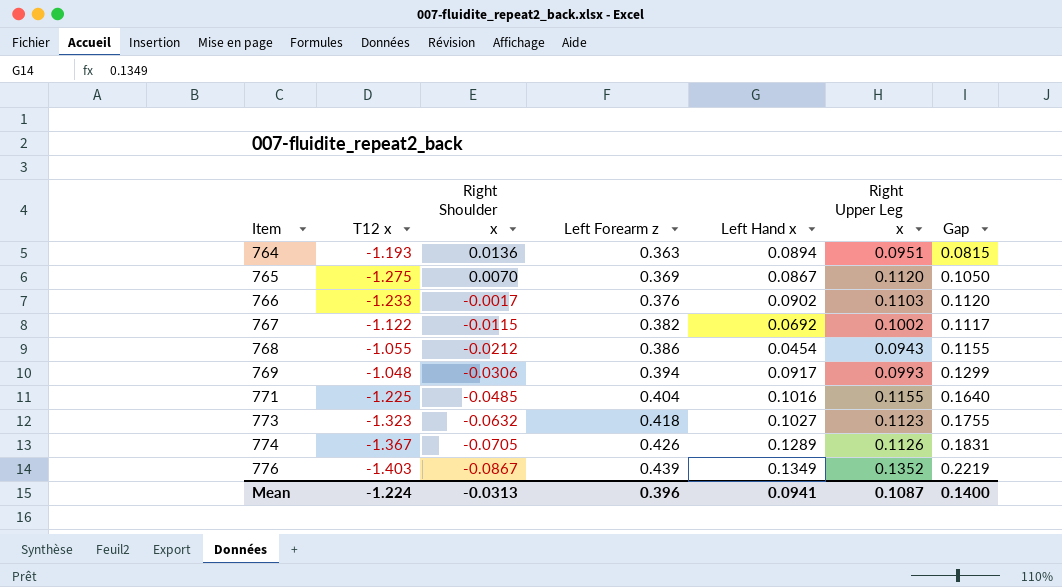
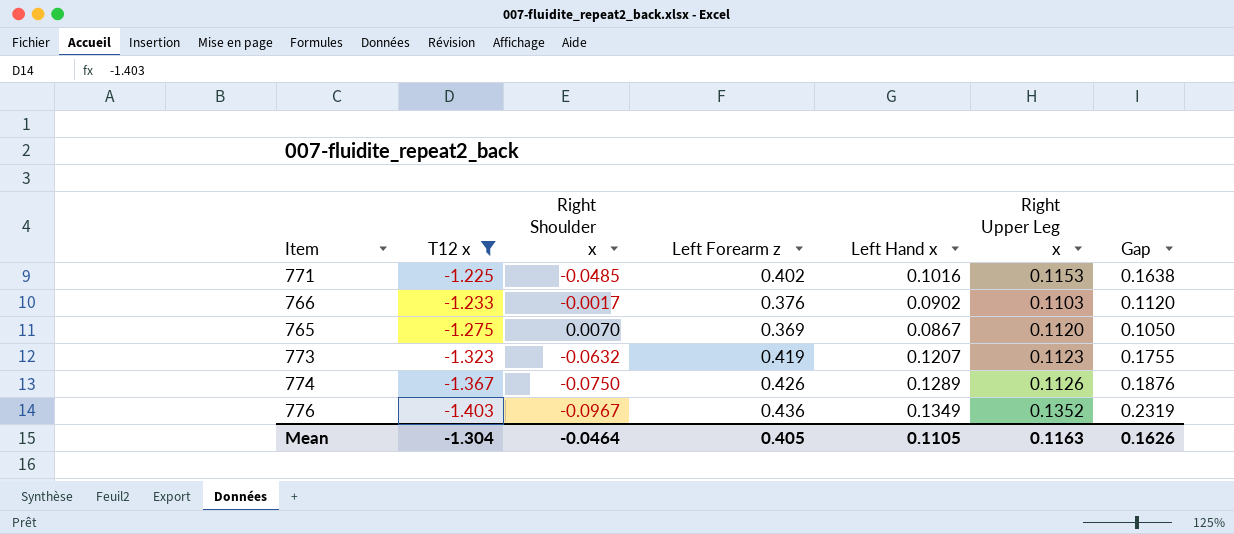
filter: none -> T12 x <= -1.225
row order: Item ascending -> T12 x descending
771 | Left Forearm z: 0.404 -> 0.402
771 | Right Upper Leg x: 0.1155 -> 0.1153
771 | Gap: 0.1640 -> 0.1638
773 | Left Forearm z: 0.418 -> 0.419
773 | Left Hand x: 0.1027 -> 0.1207
774 | Right Shoulder x: -0.0705 -> -0.0750
774 | Gap: 0.1831 -> 0.1876
776 | Right Shoulder x: -0.0867 -> -0.0967
776 | Left Forearm z: 0.439 -> 0.436
776 | Gap: 0.2219 -> 0.2319
Mean | T12 x: -1.224 -> -1.304
Mean | Right Shoulder x: -0.0313 -> -0.0464
Mean | Left Forearm z: 0.396 -> 0.405
Mean | Left Hand x: 0.0941 -> 0.1105
Mean | Right Upper Leg x: 0.1087 -> 0.1163
Mean | Gap: 0.1400 -> 0.1626

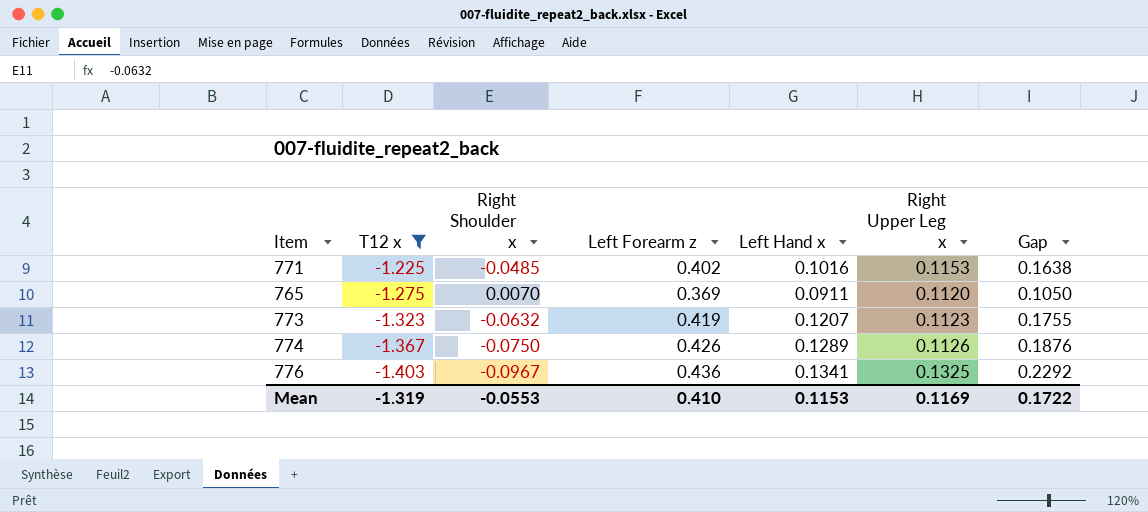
row 766: -1.233 | -0.0017 | 0.376 | 0.0902 | 0.1103 | 0.1120 -> none
765 | Left Hand x: 0.0867 -> 0.0911
776 | Left Hand x: 0.1349 -> 0.1341
776 | Right Upper Leg x: 0.1352 -> 0.1325
776 | Gap: 0.2319 -> 0.2292
Mean | T12 x: -1.304 -> -1.319
Mean | Right Shoulder x: -0.0464 -> -0.0553
Mean | Left Forearm z: 0.405 -> 0.410
Mean | Left Hand x: 0.1105 -> 0.1153
Mean | Right Upper Leg x: 0.1163 -> 0.1169
Mean | Gap: 0.1626 -> 0.1722

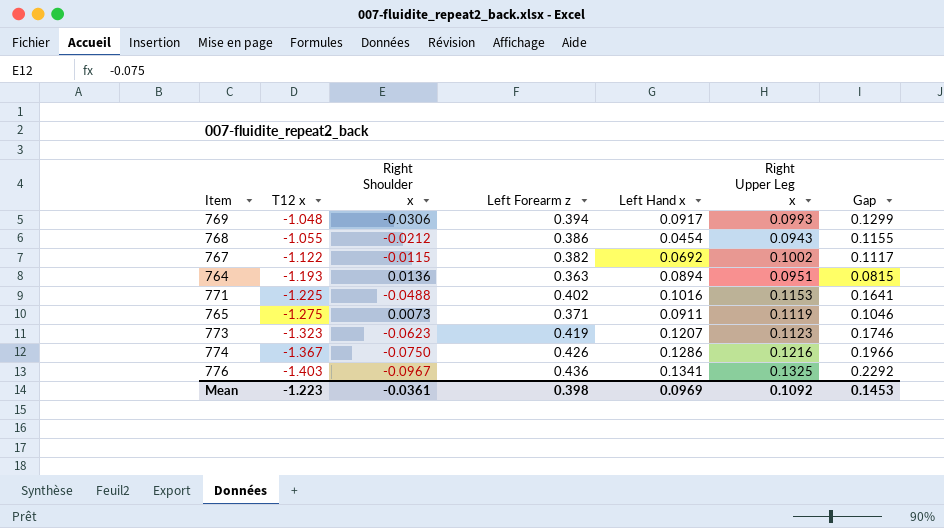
filter: T12 x <= -1.225 -> none
771 | Right Shoulder x: -0.0485 -> -0.0488
771 | Gap: 0.1638 -> 0.1641
765 | Right Shoulder x: 0.0070 -> 0.0073
765 | Left Forearm z: 0.369 -> 0.371
765 | Right Upper Leg x: 0.1120 -> 0.1119
765 | Gap: 0.1050 -> 0.1046
773 | Right Shoulder x: -0.0632 -> -0.0623
773 | Gap: 0.1755 -> 0.1746
774 | Left Hand x: 0.1289 -> 0.1286
774 | Right Upper Leg x: 0.1126 -> 0.1216
774 | Gap: 0.1876 -> 0.1966
Mean | T12 x: -1.319 -> -1.223
Mean | Right Shoulder x: -0.0553 -> -0.0361
Mean | Left Forearm z: 0.410 -> 0.398
Mean | Left Hand x: 0.1153 -> 0.0969
Mean | Right Upper Leg x: 0.1169 -> 0.1092
Mean | Gap: 0.1722 -> 0.1453

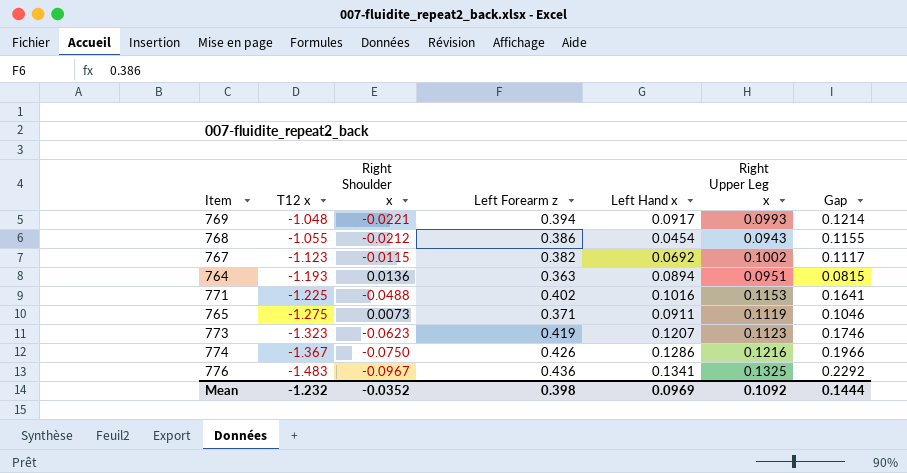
769 | Right Shoulder x: -0.0306 -> -0.0221
769 | Gap: 0.1299 -> 0.1214
767 | T12 x: -1.122 -> -1.123
776 | T12 x: -1.403 -> -1.483
Mean | T12 x: -1.223 -> -1.232
Mean | Right Shoulder x: -0.0361 -> -0.0352
Mean | Gap: 0.1453 -> 0.1444

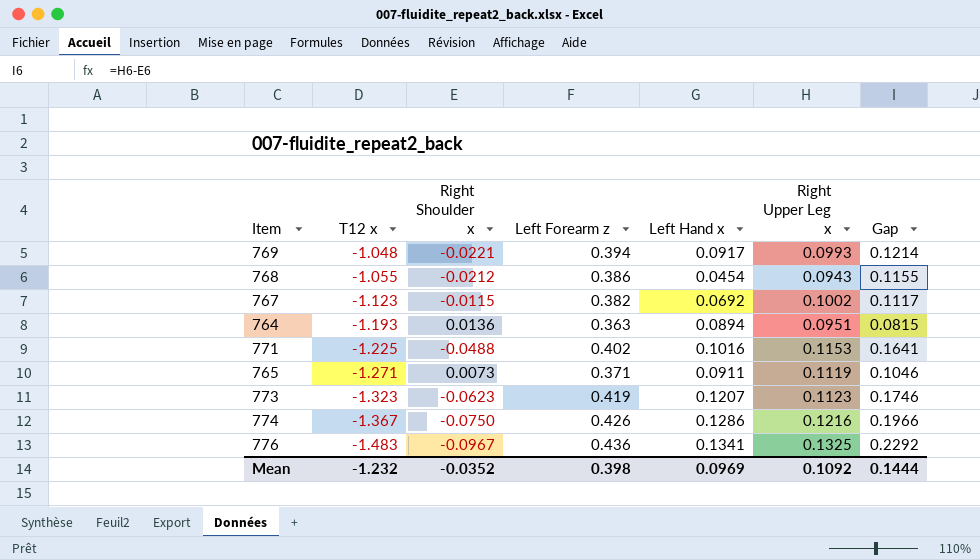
765 | T12 x: -1.275 -> -1.271

